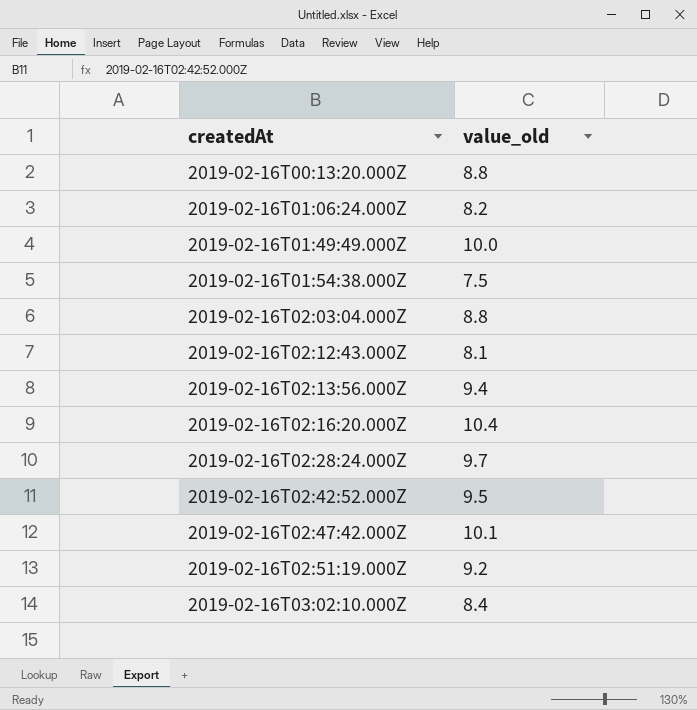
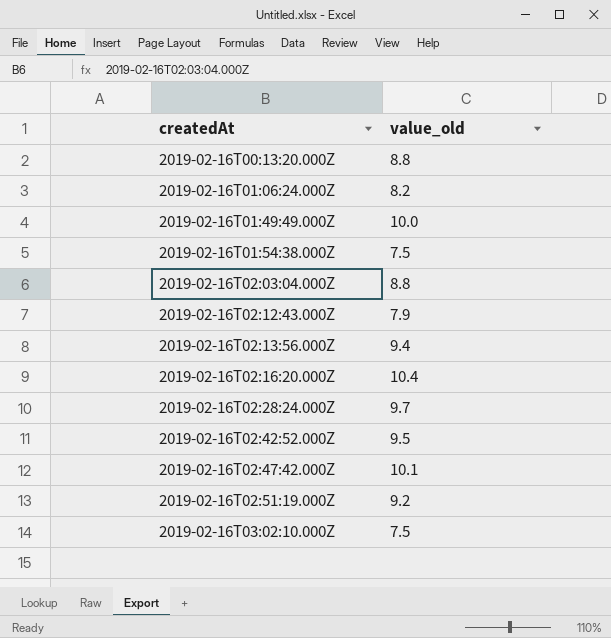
2019-02-16T02:12:43.000Z | value_old: 8.1 -> 7.9
2019-02-16T03:02:10.000Z | value_old: 8.4 -> 7.5

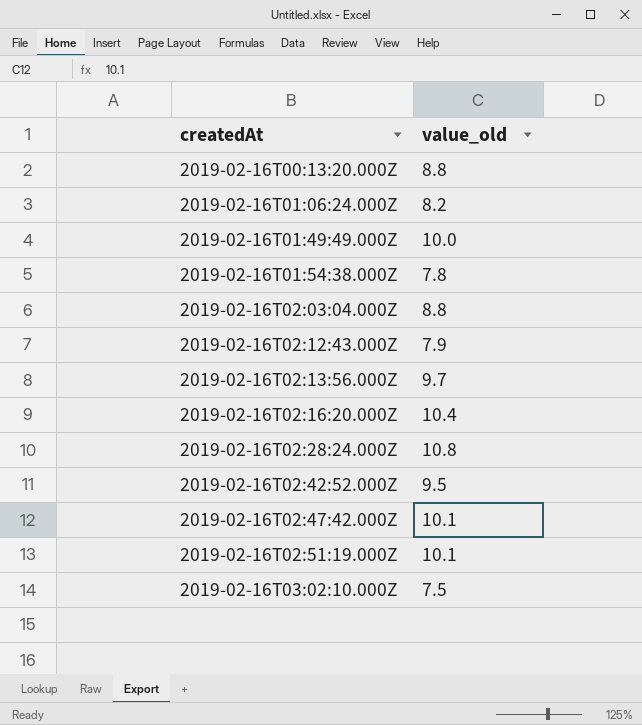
2019-02-16T01:54:38.000Z | value_old: 7.5 -> 7.8
2019-02-16T02:13:56.000Z | value_old: 9.4 -> 9.7
2019-02-16T02:28:24.000Z | value_old: 9.7 -> 10.8
2019-02-16T02:51:19.000Z | value_old: 9.2 -> 10.1

